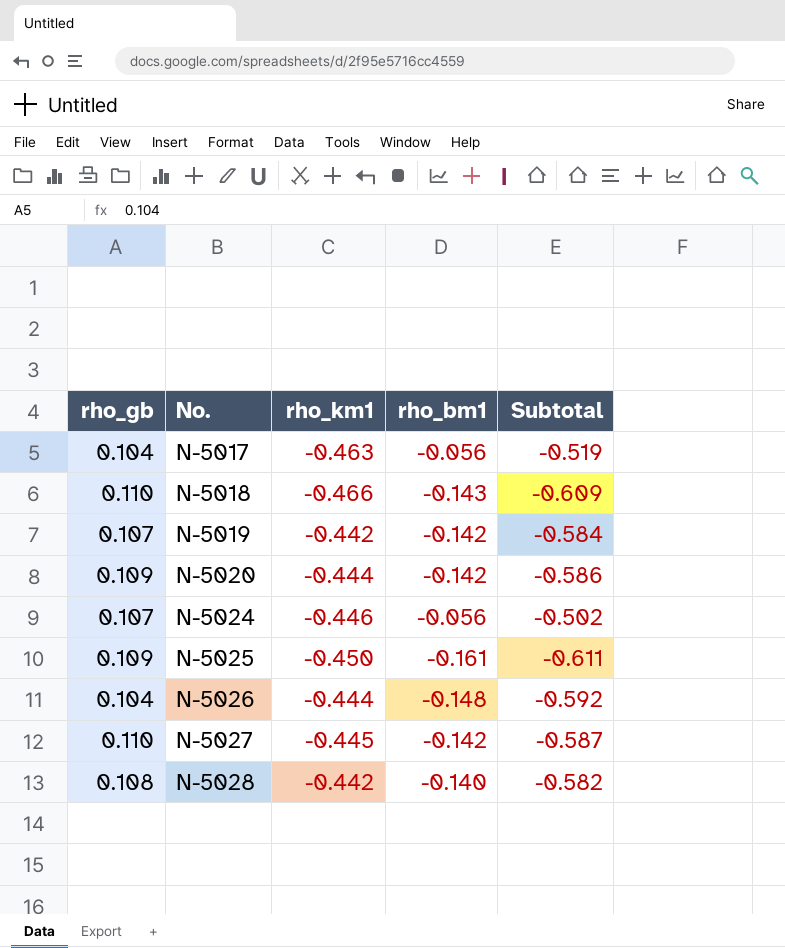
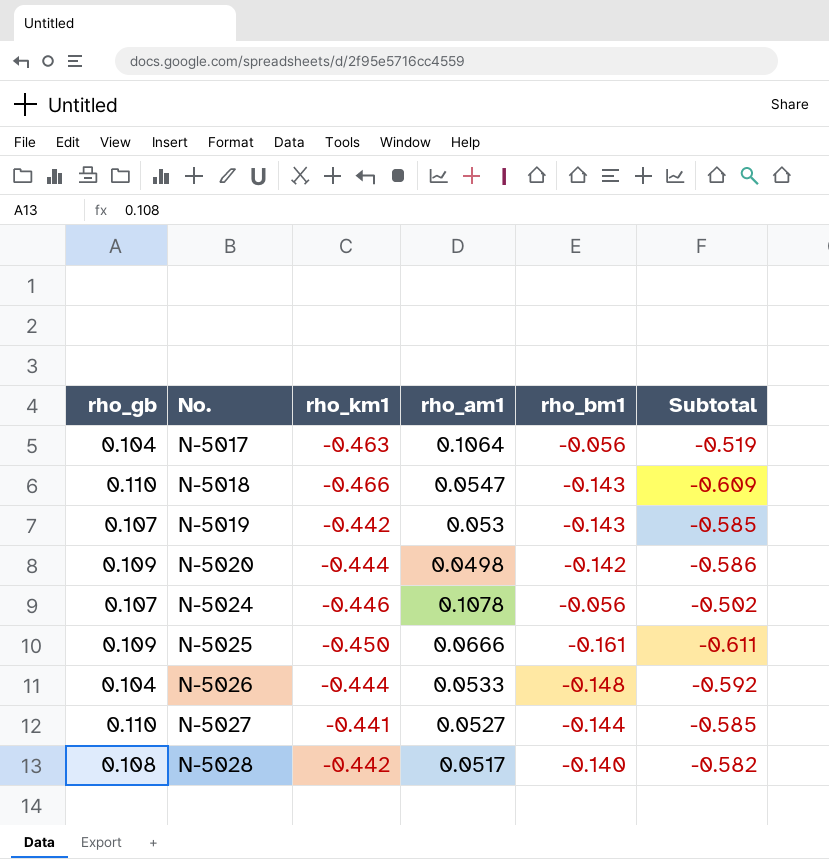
column rho_am1 | position: none -> 4
N-5019 | rho_bm1: -0.142 -> -0.143
N-5019 | Subtotal: -0.584 -> -0.585
N-5027 | rho_km1: -0.445 -> -0.441
N-5027 | rho_bm1: -0.142 -> -0.144
N-5027 | Subtotal: -0.587 -> -0.585

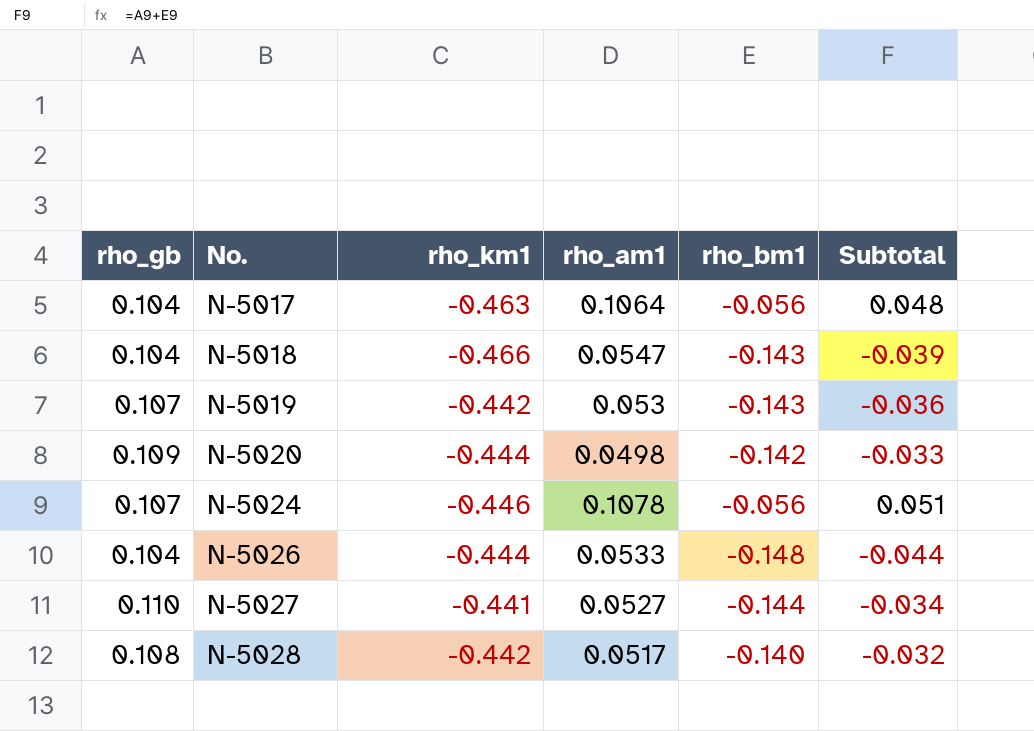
column Subtotal | formula: [rho_km1] + [rho_bm1] -> [rho_gb] + [rho_bm1]
row N-5025: 0.109 | -0.450 | 0.0666 | -0.161 | -0.611 -> none
N-5018 | rho_gb: 0.110 -> 0.104

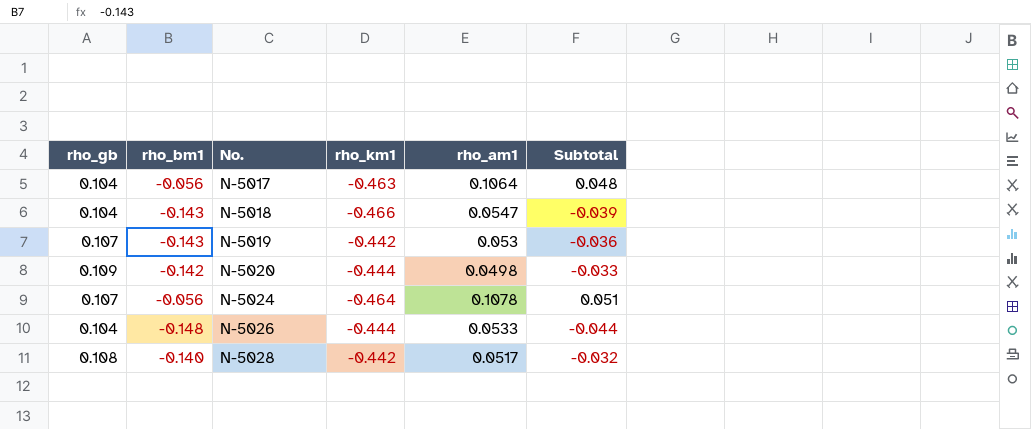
column rho_bm1 | position: 5 -> 2
row N-5027: 0.110 | -0.441 | 0.0527 | -0.144 | -0.034 -> none
N-5024 | rho_km1: -0.446 -> -0.464

